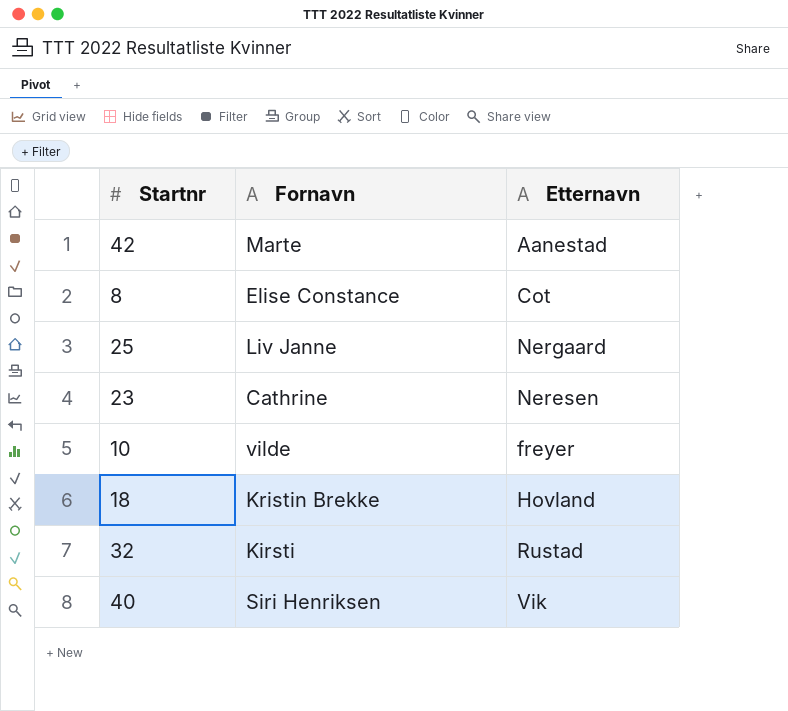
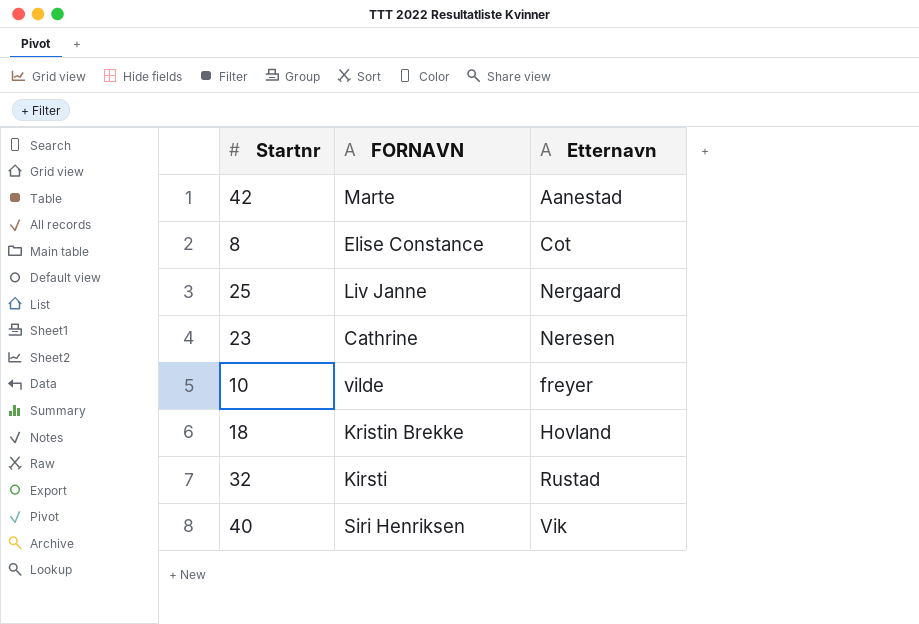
column name: Fornavn -> FORNAVN

